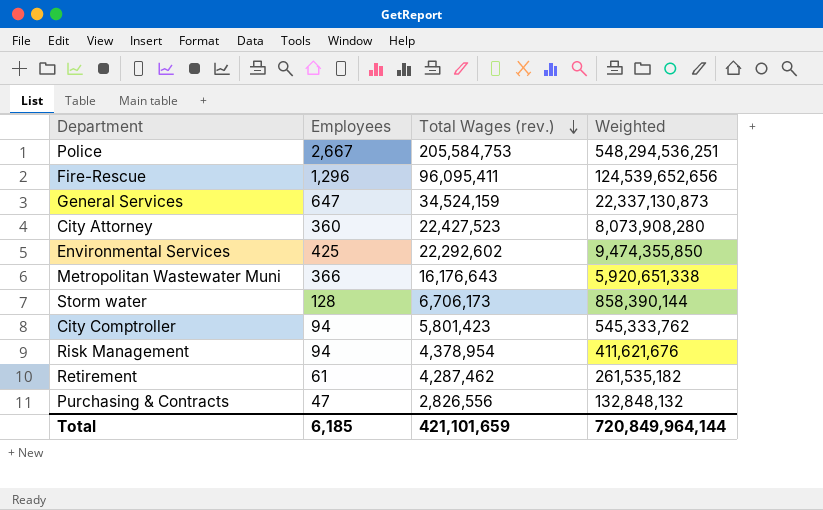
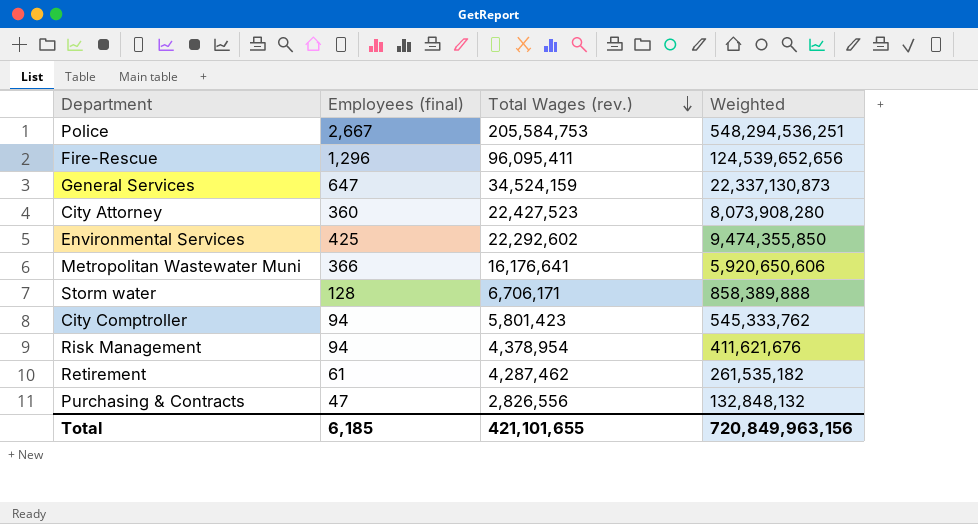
column name: Employees -> Employees (final)
Metropolitan Wastewater Muni | Total Wages (rev.): 16,176,643 -> 16,176,641
Metropolitan Wastewater Muni | Weighted: 5,920,651,338 -> 5,920,650,606
Storm water | Total Wages (rev.): 6,706,173 -> 6,706,171
Storm water | Weighted: 858,390,144 -> 858,389,888
Total | Total Wages (rev.): 421,101,659 -> 421,101,655
Total | Weighted: 720,849,964,144 -> 720,849,963,156

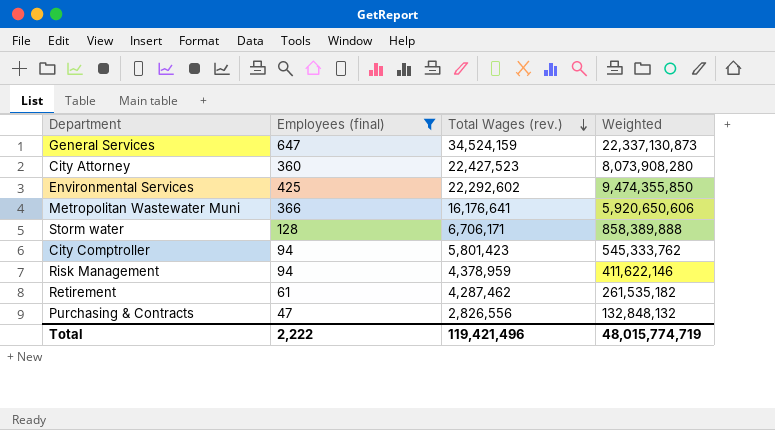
filter: none -> Employees (final) <= 647
Risk Management | Total Wages (rev.): 4,378,954 -> 4,378,959
Risk Management | Weighted: 411,621,676 -> 411,622,146
Total | Employees (final): 6,185 -> 2,222
Total | Total Wages (rev.): 421,101,655 -> 119,421,496
Total | Weighted: 720,849,963,156 -> 48,015,774,719

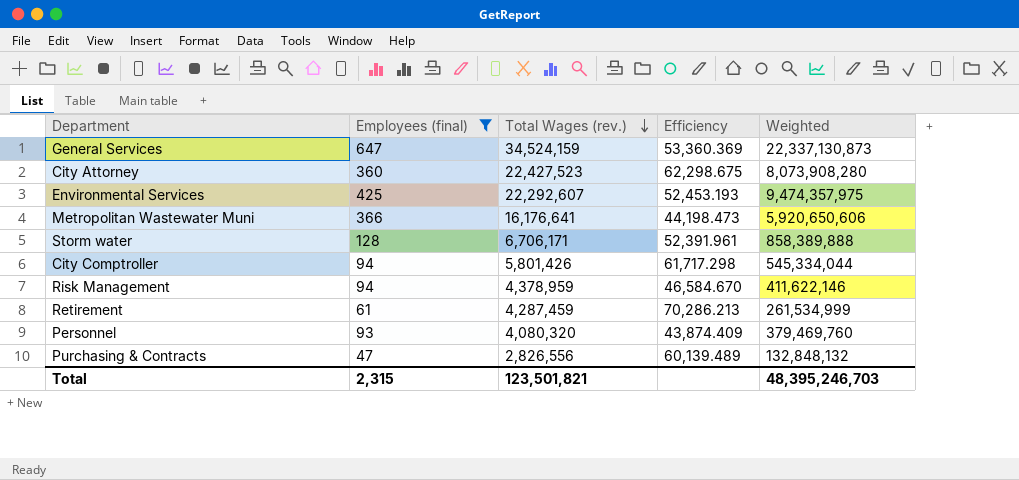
column Efficiency | formula: none -> [Total Wages (rev.)] / [Employees (final)]
Environmental Services | Total Wages (rev.): 22,292,602 -> 22,292,607
Environmental Services | Weighted: 9,474,355,850 -> 9,474,357,975
City Comptroller | Total Wages (rev.): 5,801,423 -> 5,801,426
City Comptroller | Weighted: 545,333,762 -> 545,334,044
Retirement | Total Wages (rev.): 4,287,462 -> 4,287,459
Retirement | Weighted: 261,535,182 -> 261,534,999
row Personnel: none -> 93 | 4,080,320 | 43,874.409 | 379,469,760
Total | Employees (final): 2,222 -> 2,315
Total | Total Wages (rev.): 119,421,496 -> 123,501,821
Total | Weighted: 48,015,774,719 -> 48,395,246,703

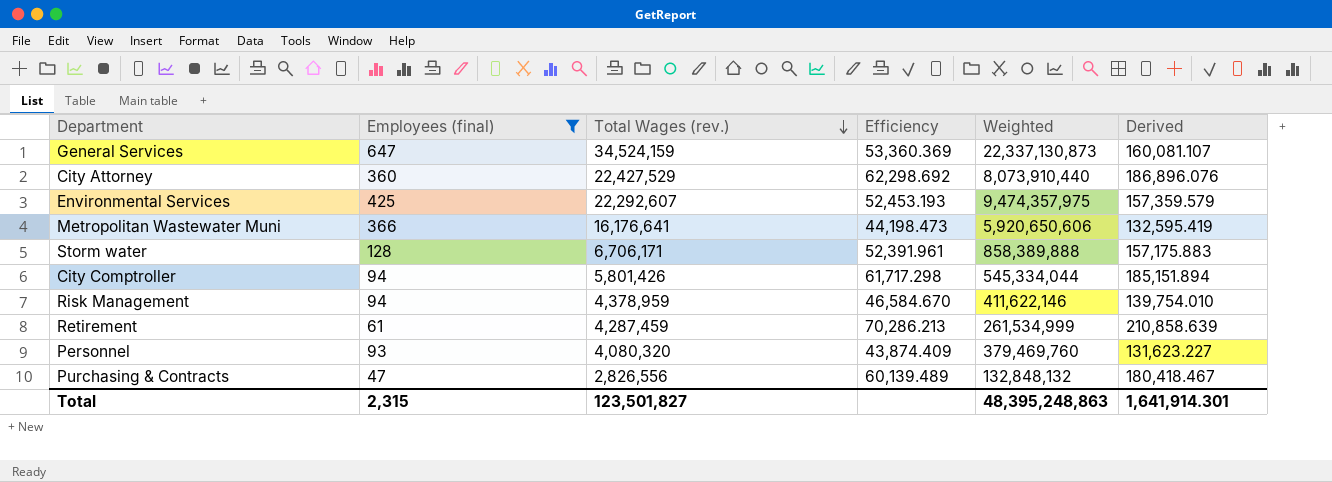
column Derived | formula: none -> [Efficiency] * 3
City Attorney | Total Wages (rev.): 22,427,523 -> 22,427,529
City Attorney | Efficiency: 62,298.675 -> 62,298.692
City Attorney | Weighted: 8,073,908,280 -> 8,073,910,440
Total | Total Wages (rev.): 123,501,821 -> 123,501,827
Total | Weighted: 48,395,246,703 -> 48,395,248,863

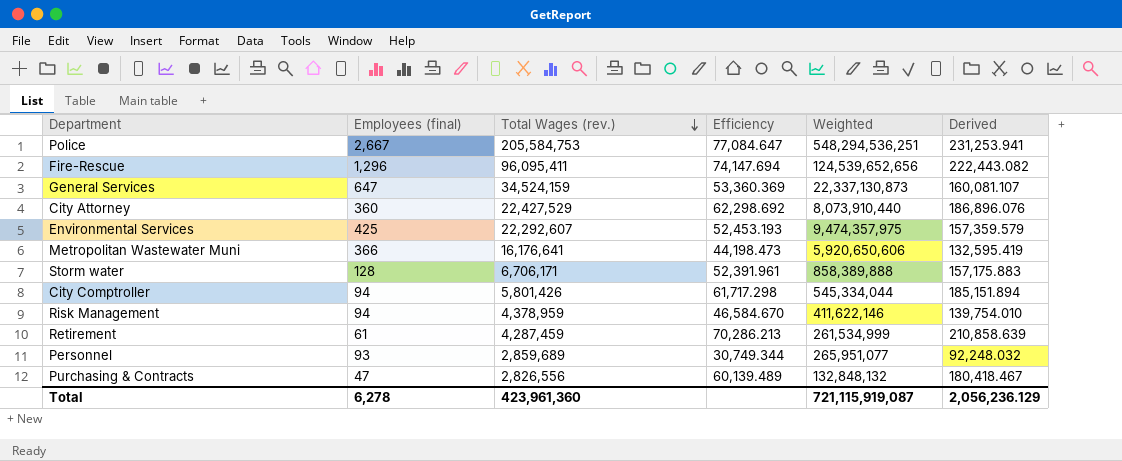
filter: Employees (final) <= 647 -> none
Personnel | Total Wages (rev.): 4,080,320 -> 2,859,689
Personnel | Efficiency: 43,874.409 -> 30,749.344
Personnel | Weighted: 379,469,760 -> 265,951,077
Personnel | Derived: 131,623.227 -> 92,248.032
Total | Employees (final): 2,315 -> 6,278
Total | Total Wages (rev.): 123,501,827 -> 423,961,360
Total | Weighted: 48,395,248,863 -> 721,115,919,087
Total | Derived: 1,641,914.301 -> 2,056,236.129

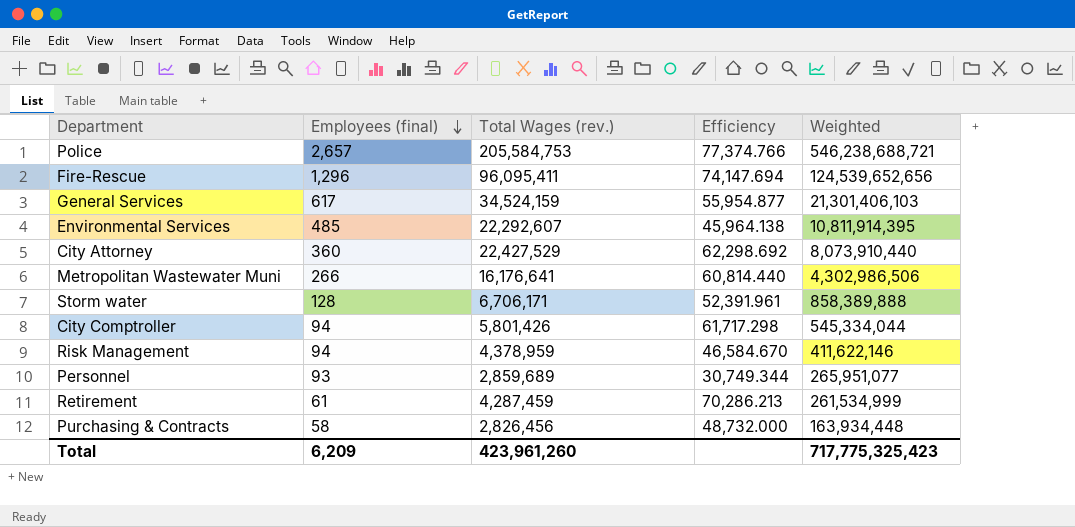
row order: Total Wages (rev.) descending -> Employees (final) descending
column Derived | formula: [Efficiency] * 3 -> none
Police | Employees (final): 2,667 -> 2,657
Police | Efficiency: 77,084.647 -> 77,374.766
Police | Weighted: 548,294,536,251 -> 546,238,688,721
General Services | Employees (final): 647 -> 617
General Services | Efficiency: 53,360.369 -> 55,954.877
General Services | Weighted: 22,337,130,873 -> 21,301,406,103
Environmental Services | Employees (final): 425 -> 485
Environmental Services | Efficiency: 52,453.193 -> 45,964.138
Environmental Services | Weighted: 9,474,357,975 -> 10,811,914,395
Metropolitan Wastewater Muni | Employees (final): 366 -> 266
Metropolitan Wastewater Muni | Efficiency: 44,198.473 -> 60,814.440
Metropolitan Wastewater Muni | Weighted: 5,920,650,606 -> 4,302,986,506
Purchasing & Contracts | Employees (final): 47 -> 58
Purchasing & Contracts | Total Wages (rev.): 2,826,556 -> 2,826,456
Purchasing & Contracts | Efficiency: 60,139.489 -> 48,732.000
Purchasing & Contracts | Weighted: 132,848,132 -> 163,934,448
Total | Employees (final): 6,278 -> 6,209
Total | Total Wages (rev.): 423,961,360 -> 423,961,260
Total | Weighted: 721,115,919,087 -> 717,775,325,423

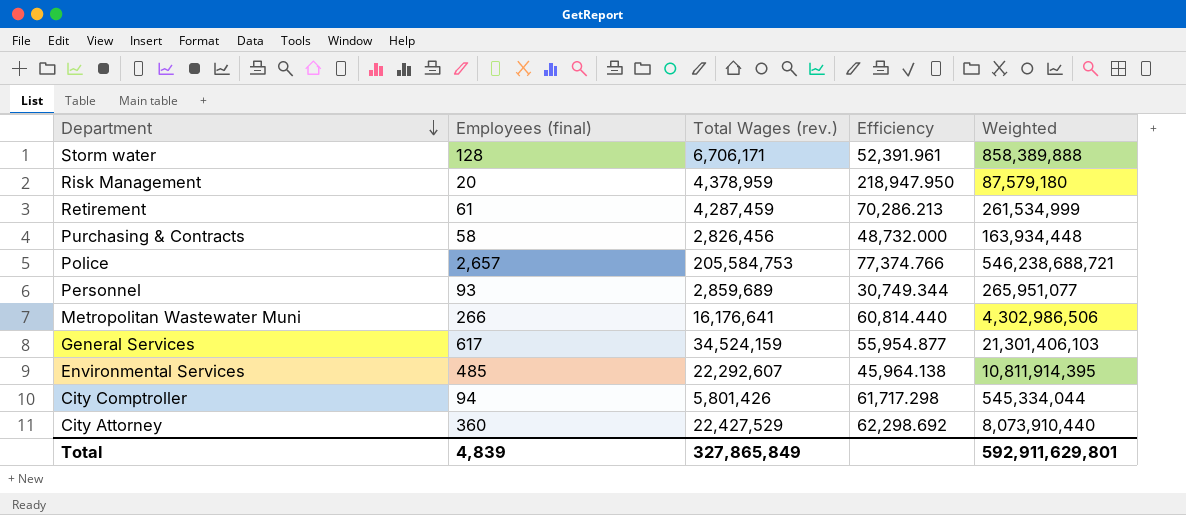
row order: Employees (final) descending -> Department descending
row Fire-Rescue: 1,296 | 96,095,411 | 74,147.694 | 124,539,652,656 -> none
Risk Management | Employees (final): 94 -> 20
Risk Management | Efficiency: 46,584.670 -> 218,947.950
Risk Management | Weighted: 411,622,146 -> 87,579,180
Total | Employees (final): 6,209 -> 4,839
Total | Total Wages (rev.): 423,961,260 -> 327,865,849
Total | Weighted: 717,775,325,423 -> 592,911,629,801

